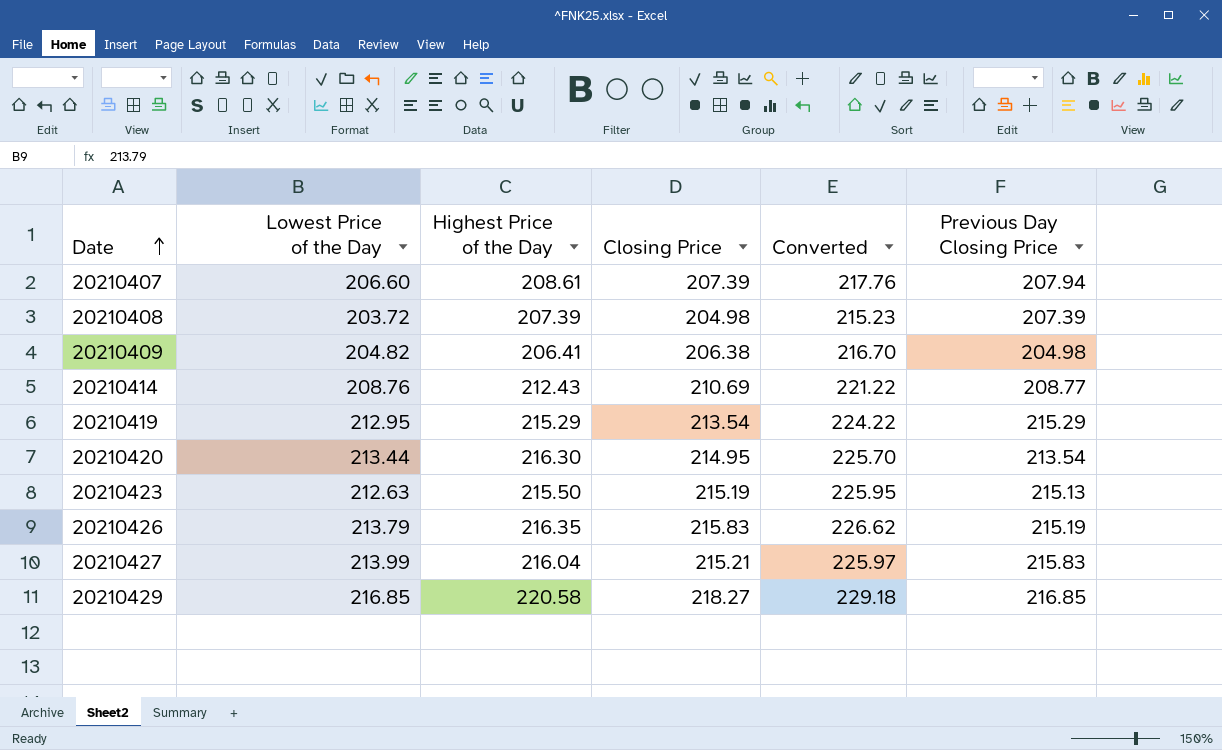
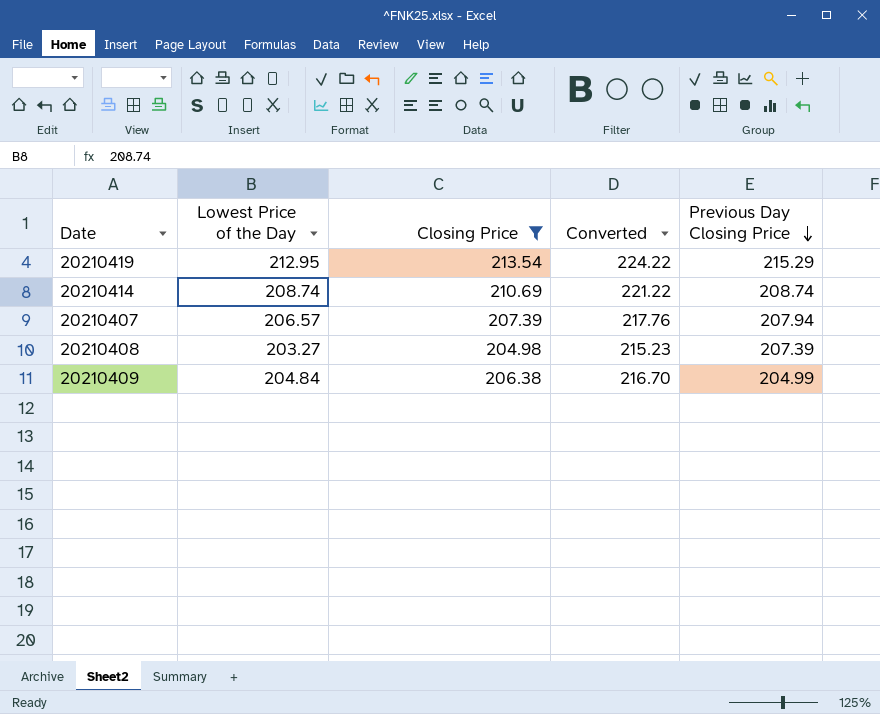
filter: none -> Closing Price <= 213.54
row order: Date ascending -> Previous Day Closing Price descending
column Highest Price of the Day | position: 3 -> none
20210414 | Lowest Price of the Day: 208.76 -> 208.74
20210414 | Previous Day Closing Price: 208.77 -> 208.74
20210407 | Lowest Price of the Day: 206.60 -> 206.57
20210408 | Lowest Price of the Day: 203.72 -> 203.27
20210409 | Lowest Price of the Day: 204.82 -> 204.84
20210409 | Previous Day Closing Price: 204.98 -> 204.99

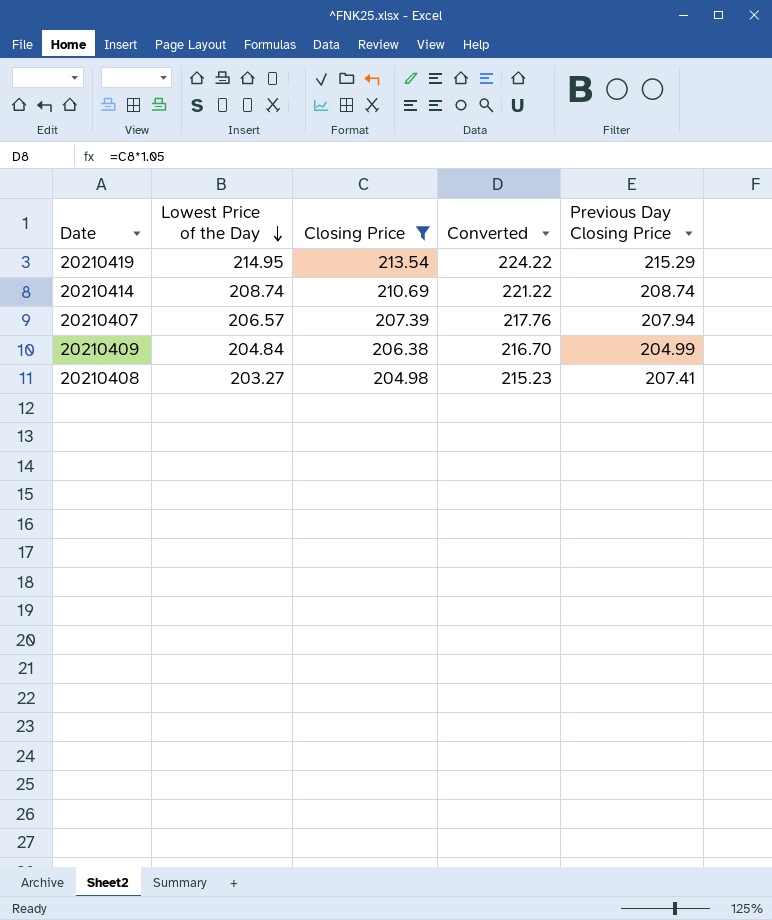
row order: Previous Day Closing Price descending -> Lowest Price of the Day descending
20210419 | Lowest Price of the Day: 212.95 -> 214.95
20210408 | Previous Day Closing Price: 207.39 -> 207.41

